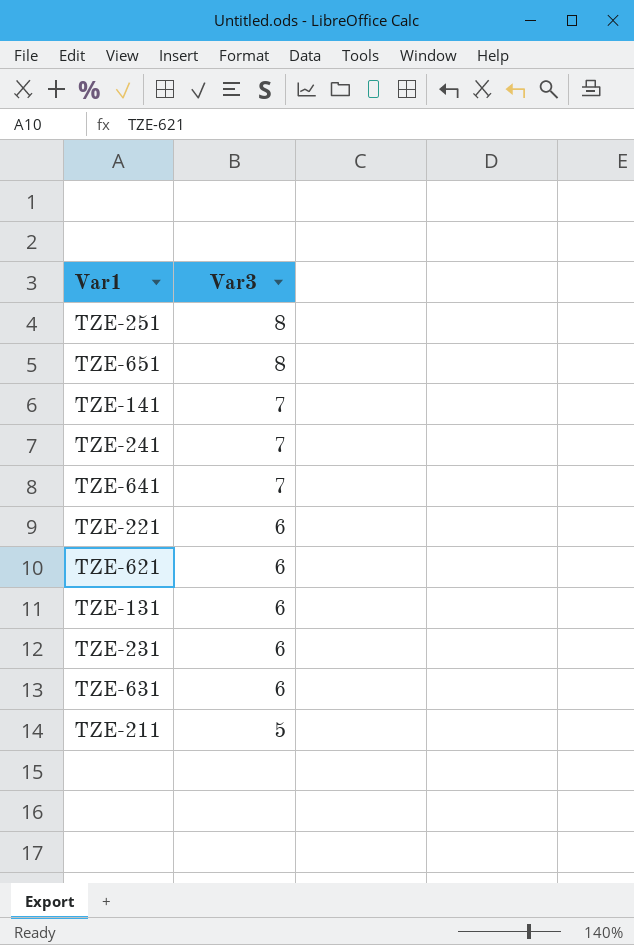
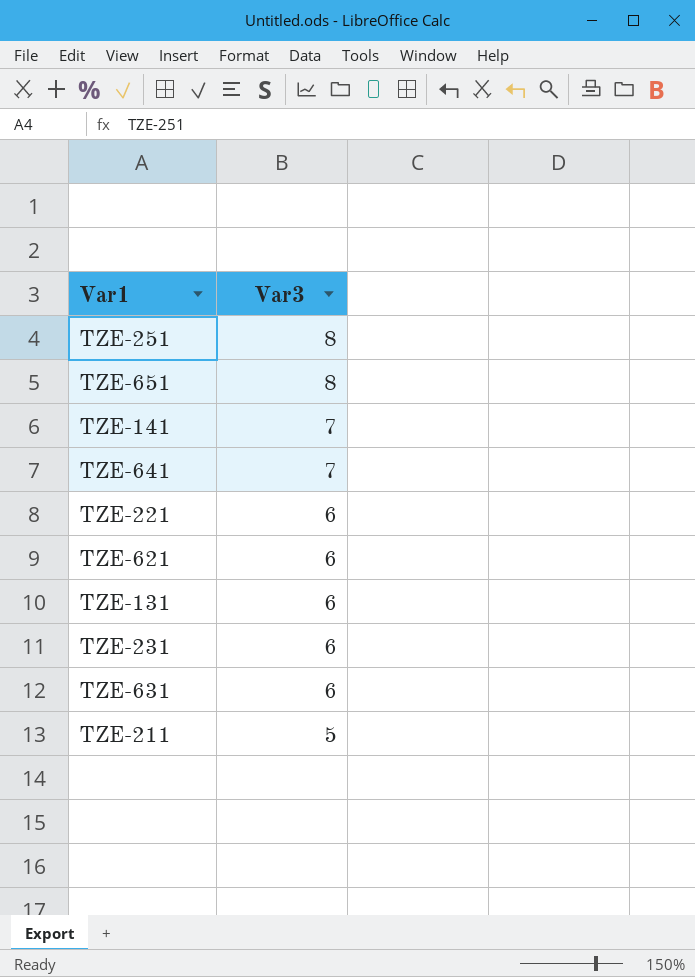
row TZE-241: 7 -> none

